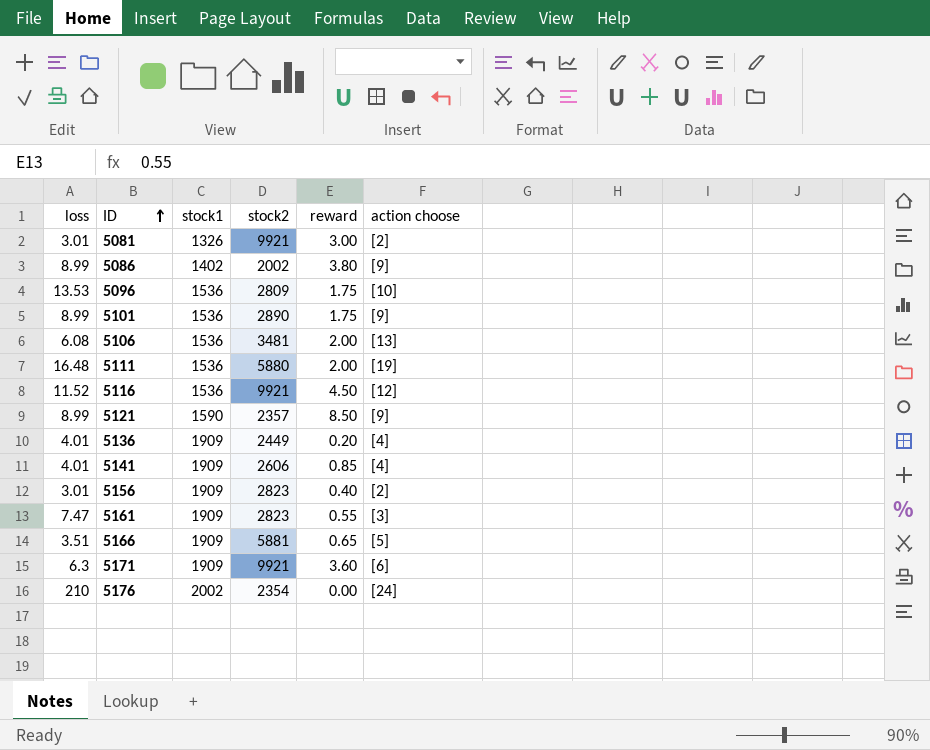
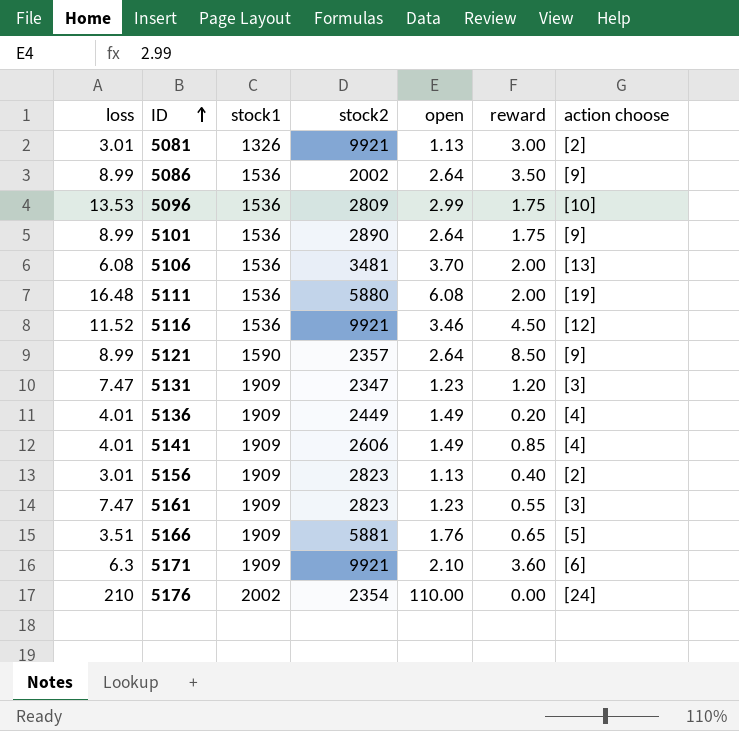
column open | position: none -> 5
5086 | stock1: 1402 -> 1536
5086 | reward: 3.80 -> 3.50
row 5131: none -> 7.47 | 1909 | 2347 | 1.23 | 1.20 | [3]

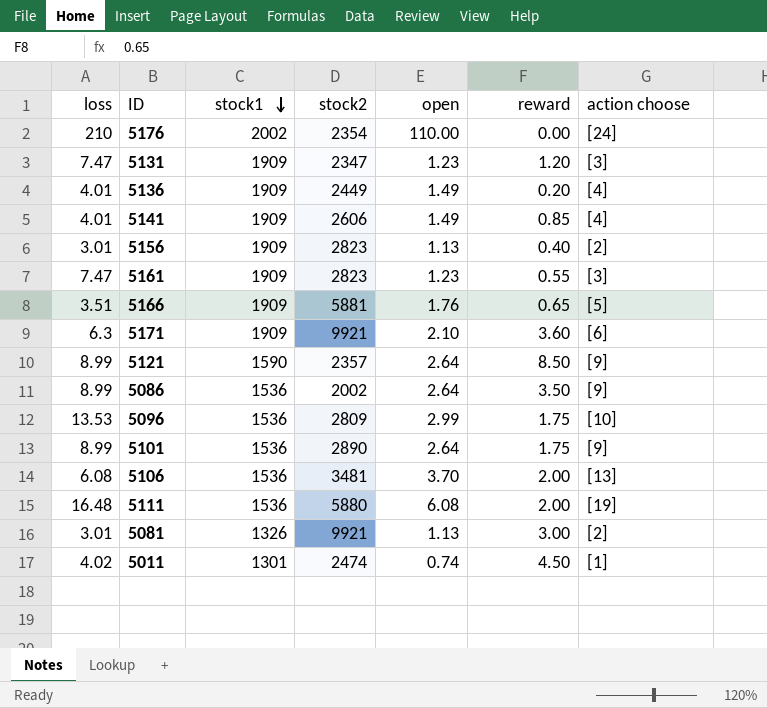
row order: ID ascending -> stock1 descending
row 5116: 11.52 | 1536 | 9921 | 3.46 | 4.50 | [12] -> none
row 5011: none -> 4.02 | 1301 | 2474 | 0.74 | 4.50 | [1]

